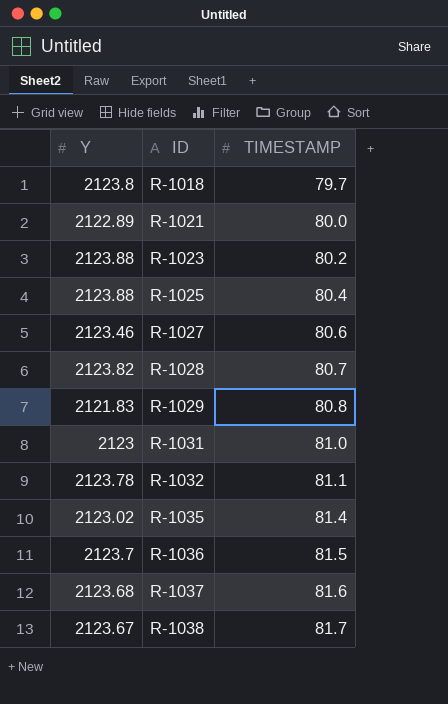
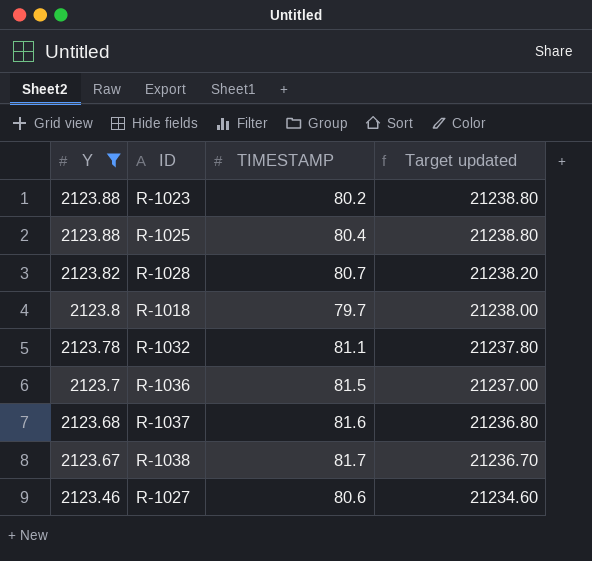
filter: none -> Y >= 2123.46
row order: ID ascending -> Y descending
column Target updated | formula: none -> [Y] * 10

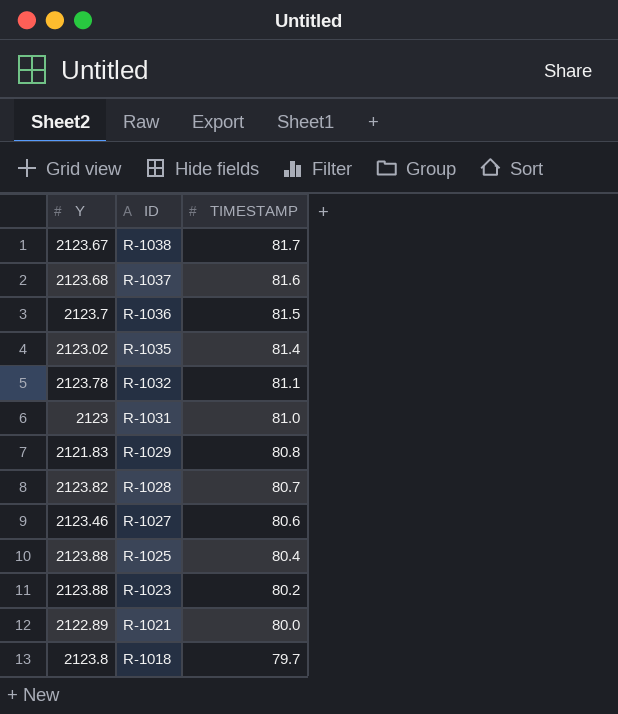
filter: Y >= 2123.46 -> none
row order: Y descending -> ID descending
column Target updated | formula: [Y] * 10 -> none

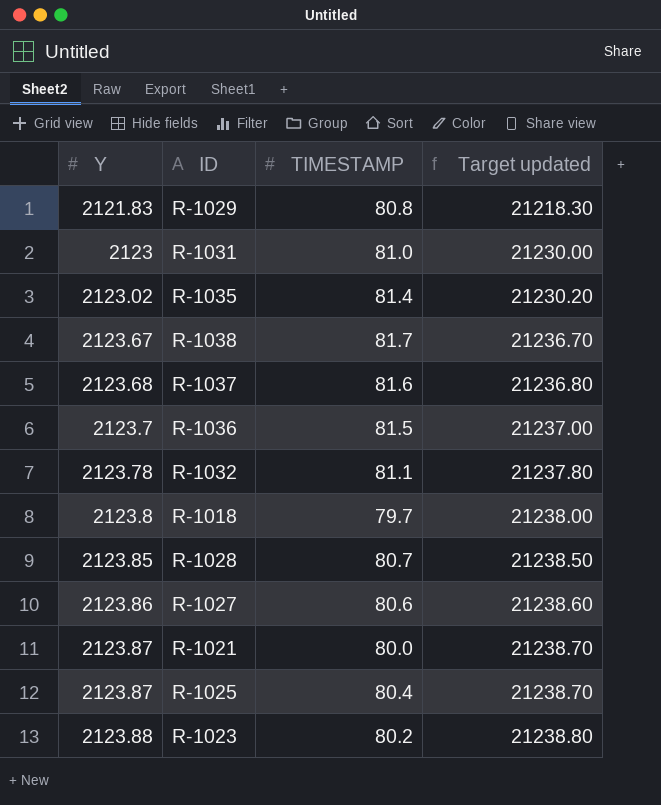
row order: ID descending -> Y ascending
column Target updated | formula: none -> [Y] * 10
R-1028 | Y: 2123.82 -> 2123.85
R-1027 | Y: 2123.46 -> 2123.86
R-1021 | Y: 2122.89 -> 2123.87
R-1025 | Y: 2123.88 -> 2123.87

